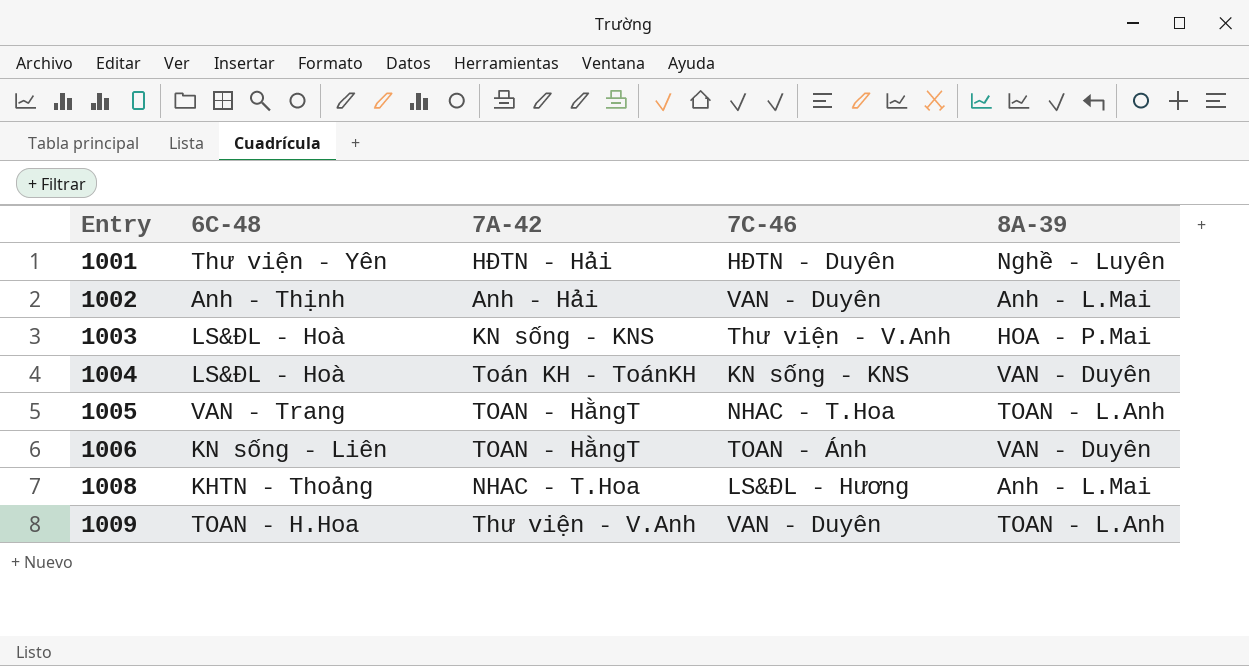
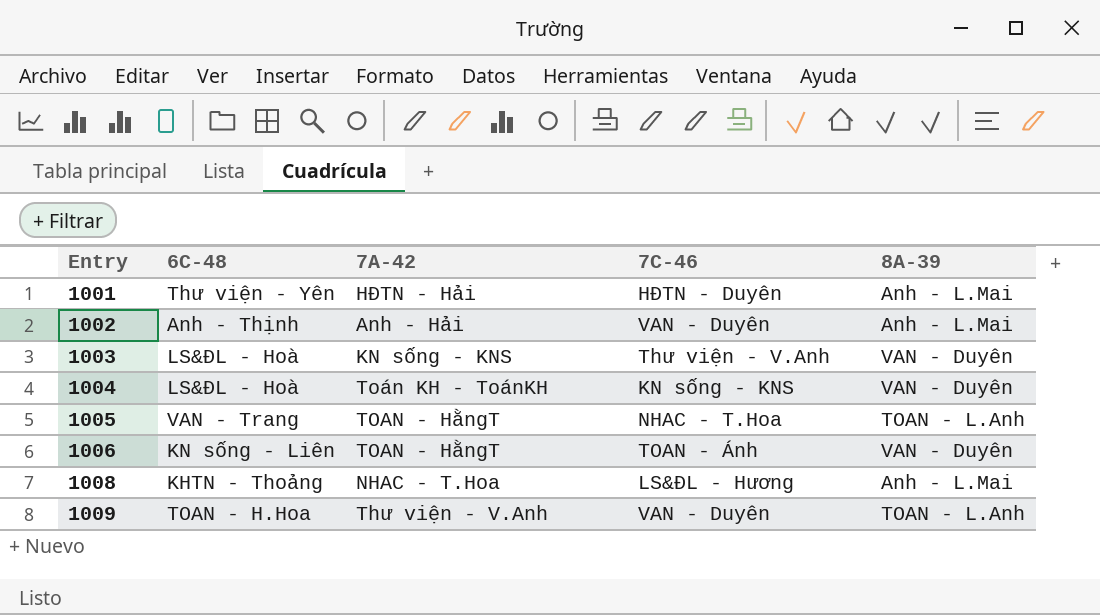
1001 | 8A-39: Nghề - Luyên -> Anh - L.Mai
1003 | 8A-39: HOA - P.Mai -> VAN - Duyên

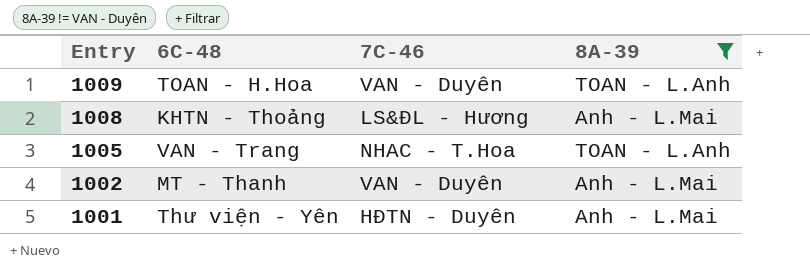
filter: none -> 8A-39 != VAN - Duyên
row order: Entry ascending -> Entry descending
column 7A-42 | position: 3 -> none
1002 | 6C-48: Anh - Thịnh -> MT - Thanh

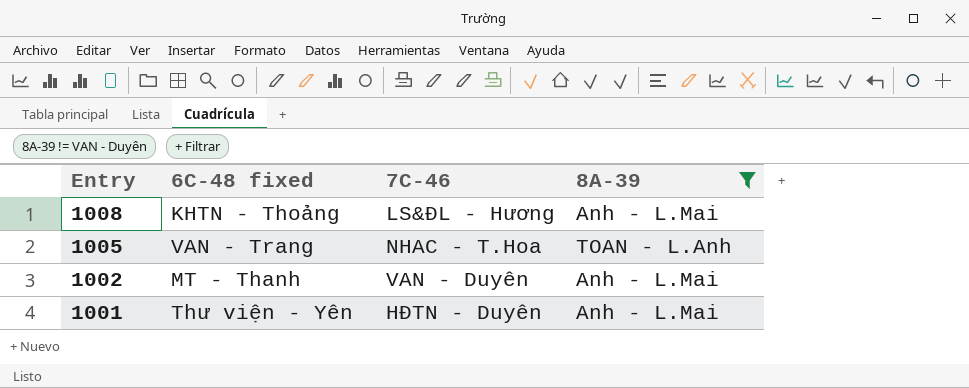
column name: 6C-48 -> 6C-48 fixed
row 1009: TOAN - H.Hoa | VAN - Duyên | TOAN - L.Anh -> none

